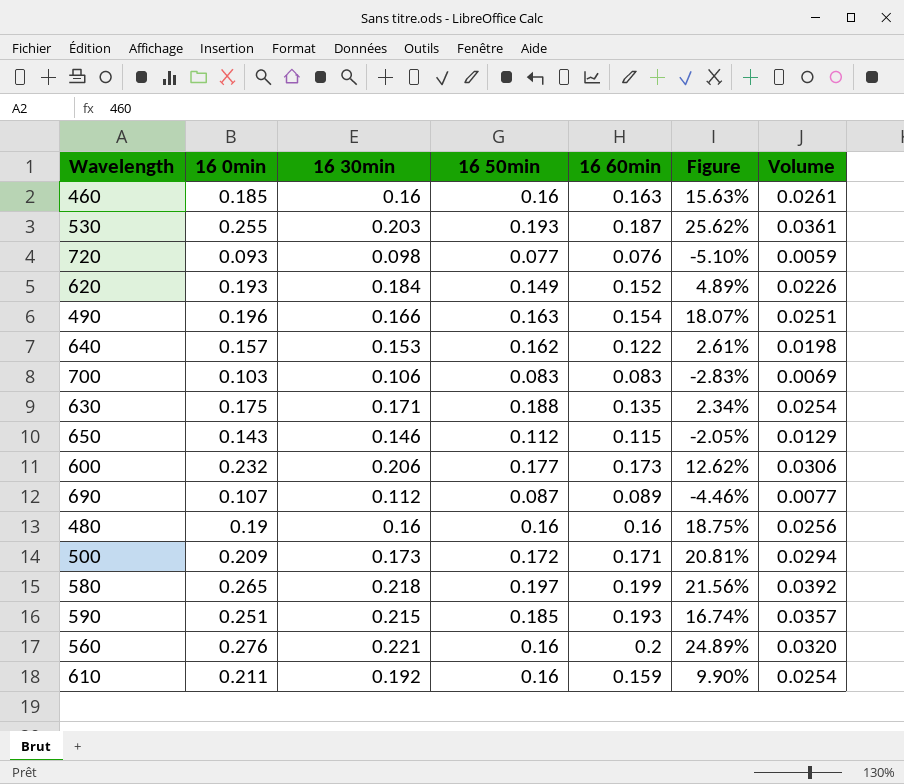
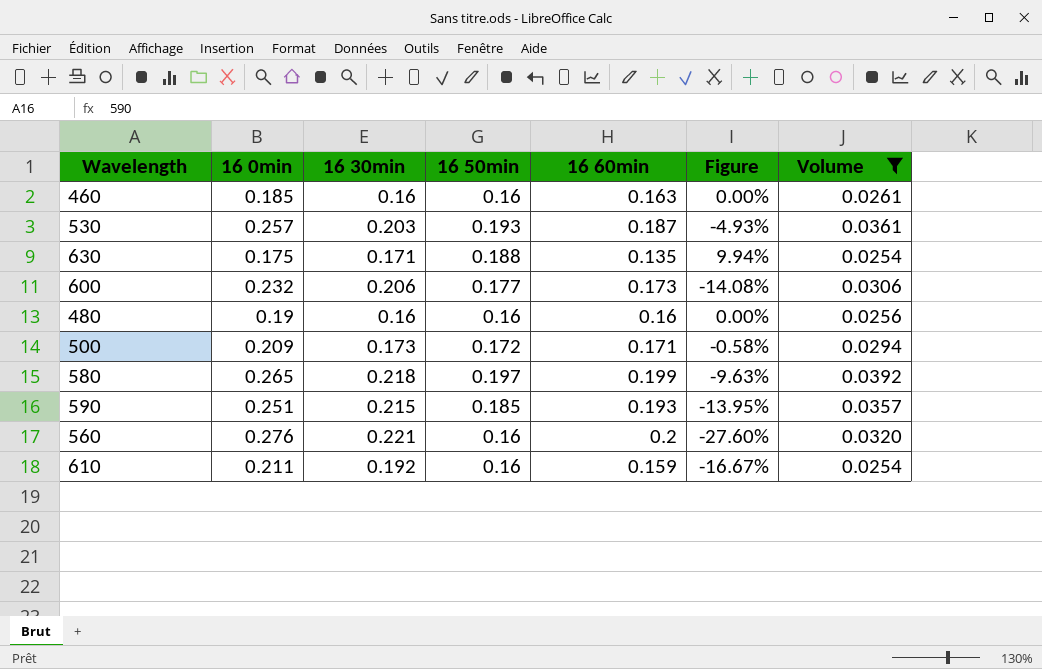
filter: none -> Volume >= 0.0254
column Figure | formula: ([16 0min] - [16 30min]) / [16 30min] -> ([16 50min] - [16 30min]) / [16 30min]
530 | 16 0min: 0.255 -> 0.257

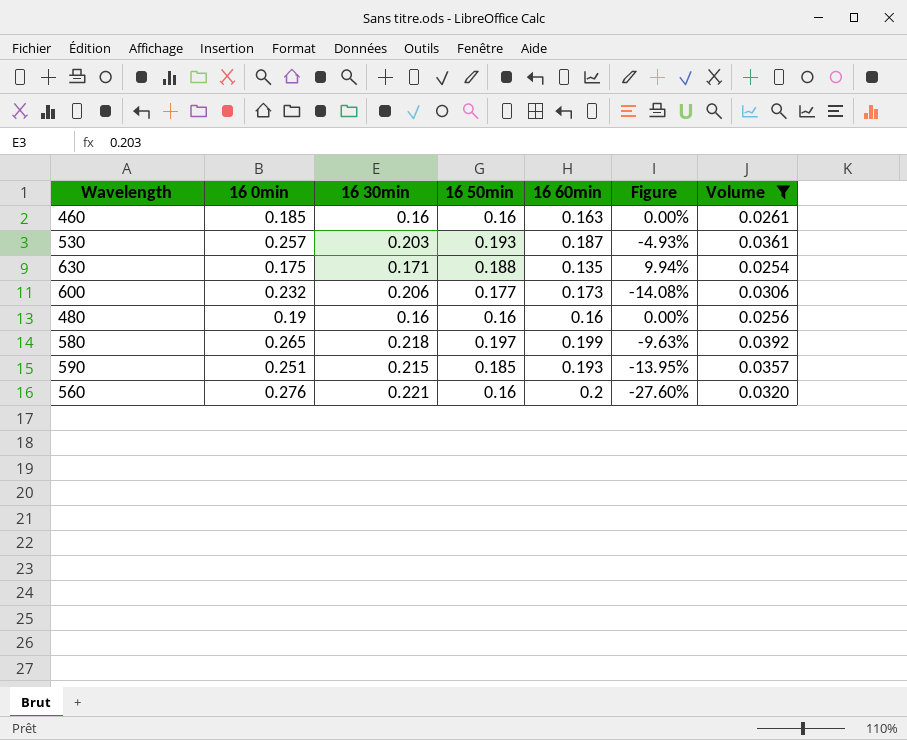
row 500: 0.209 | 0.173 | 0.172 | 0.171 | -0.58% | 0.0294 -> none
row 610: 0.211 | 0.192 | 0.16 | 0.159 | -16.67% | 0.0254 -> none

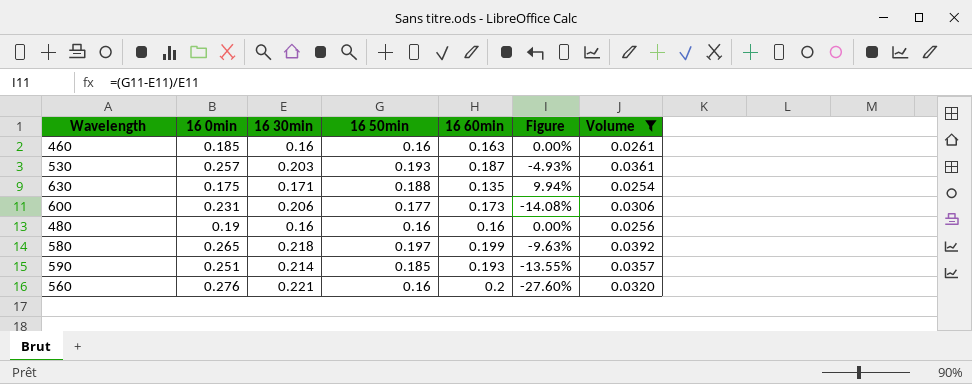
600 | 16 0min: 0.232 -> 0.231
590 | 16 30min: 0.215 -> 0.214
590 | Figure: -13.95% -> -13.55%

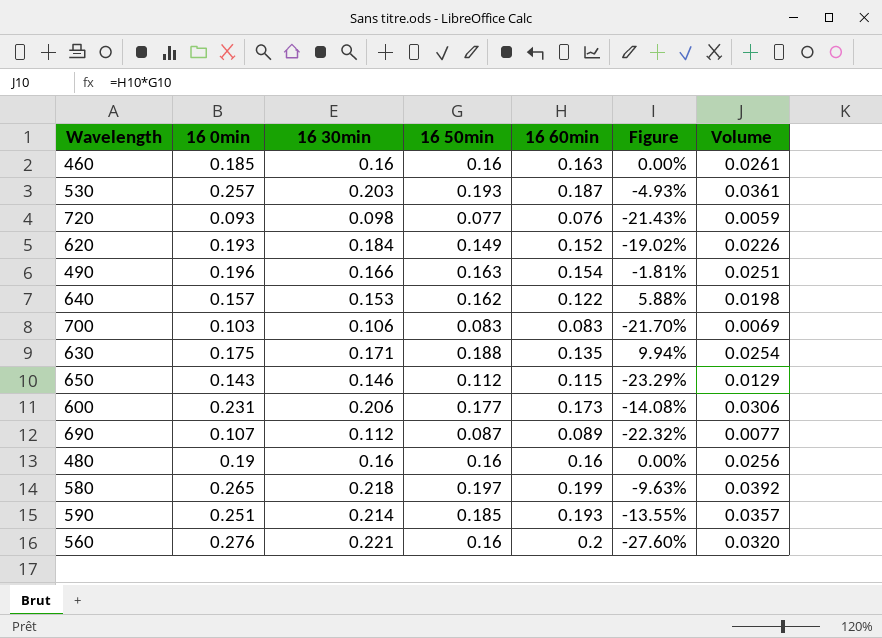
filter: Volume >= 0.0254 -> none

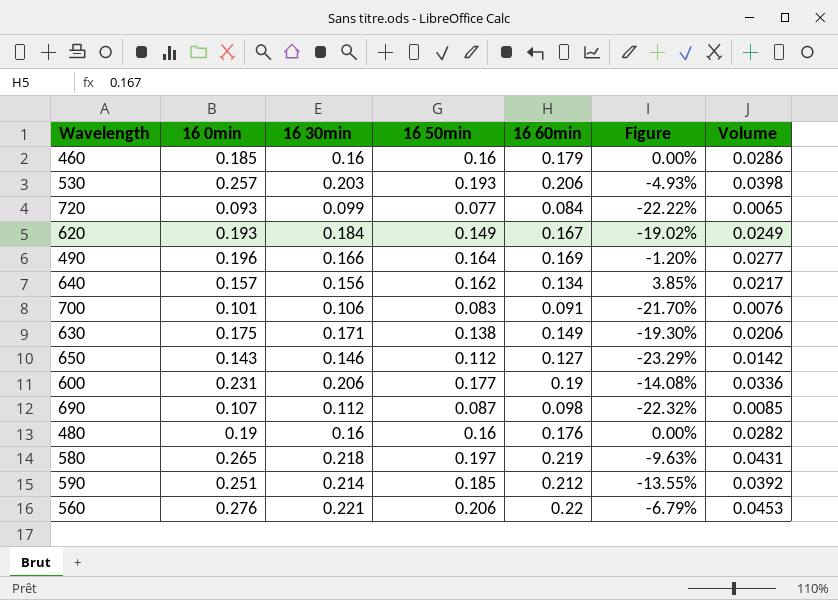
460 | 16 60min: 0.163 -> 0.179
460 | Volume: 0.0261 -> 0.0286
530 | 16 60min: 0.187 -> 0.206
530 | Volume: 0.0361 -> 0.0398
720 | 16 30min: 0.098 -> 0.099
720 | 16 60min: 0.076 -> 0.084
720 | Figure: -21.43% -> -22.22%
720 | Volume: 0.0059 -> 0.0065
620 | 16 60min: 0.152 -> 0.167
620 | Volume: 0.0226 -> 0.0249
490 | 16 50min: 0.163 -> 0.164
490 | 16 60min: 0.154 -> 0.169
490 | Figure: -1.81% -> -1.20%
490 | Volume: 0.0251 -> 0.0277
640 | 16 30min: 0.153 -> 0.156
640 | 16 60min: 0.122 -> 0.134
640 | Figure: 5.88% -> 3.85%
640 | Volume: 0.0198 -> 0.0217
700 | 16 0min: 0.103 -> 0.101
700 | 16 60min: 0.083 -> 0.091
700 | Volume: 0.0069 -> 0.0076
630 | 16 50min: 0.188 -> 0.138
630 | 16 60min: 0.135 -> 0.149
630 | Figure: 9.94% -> -19.30%
630 | Volume: 0.0254 -> 0.0206
650 | 16 60min: 0.115 -> 0.127
650 | Volume: 0.0129 -> 0.0142
600 | 16 60min: 0.173 -> 0.19
600 | Volume: 0.0306 -> 0.0336
690 | 16 60min: 0.089 -> 0.098
690 | Volume: 0.0077 -> 0.0085
480 | 16 60min: 0.16 -> 0.176
480 | Volume: 0.0256 -> 0.0282
580 | 16 60min: 0.199 -> 0.219
580 | Volume: 0.0392 -> 0.0431
590 | 16 60min: 0.193 -> 0.212
590 | Volume: 0.0357 -> 0.0392
560 | 16 50min: 0.16 -> 0.206
560 | 16 60min: 0.2 -> 0.22
560 | Figure: -27.60% -> -6.79%
560 | Volume: 0.0320 -> 0.0453

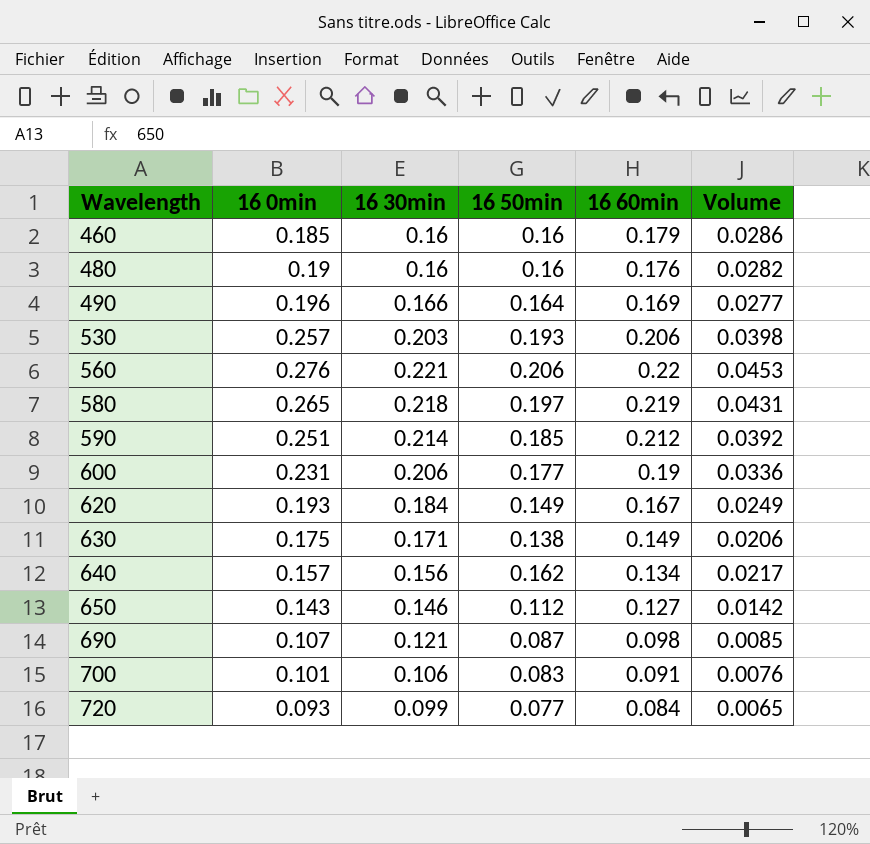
row order: none -> Wavelength ascending
column Figure | formula: ([16 50min] - [16 30min]) / [16 30min] -> none
690 | 16 30min: 0.112 -> 0.121

